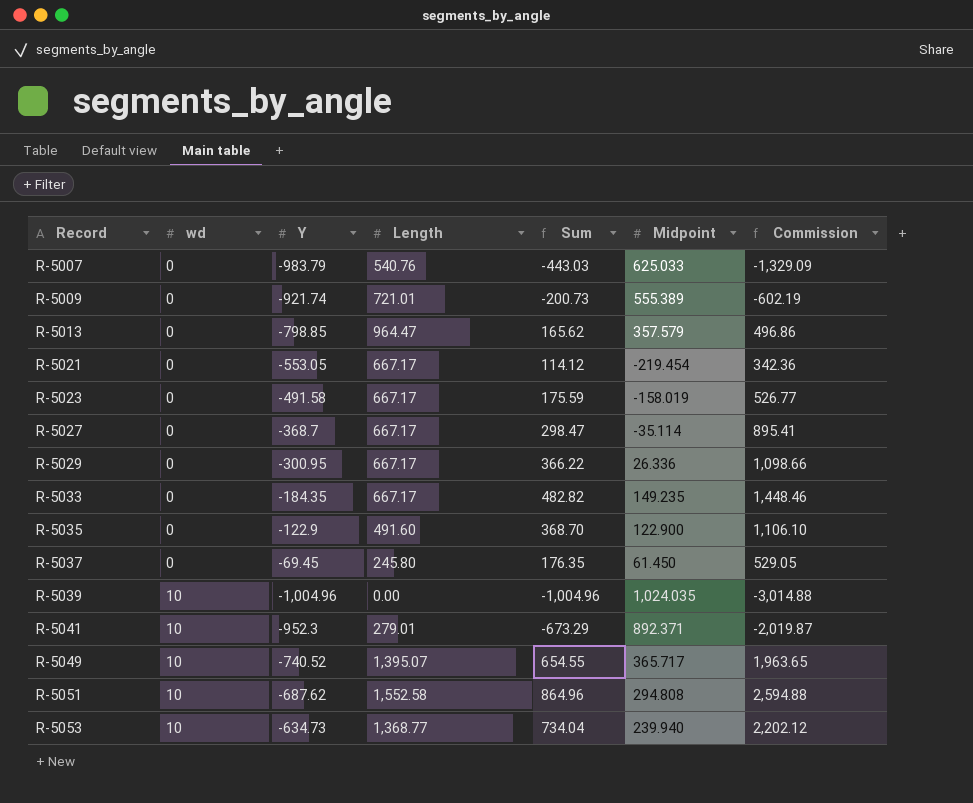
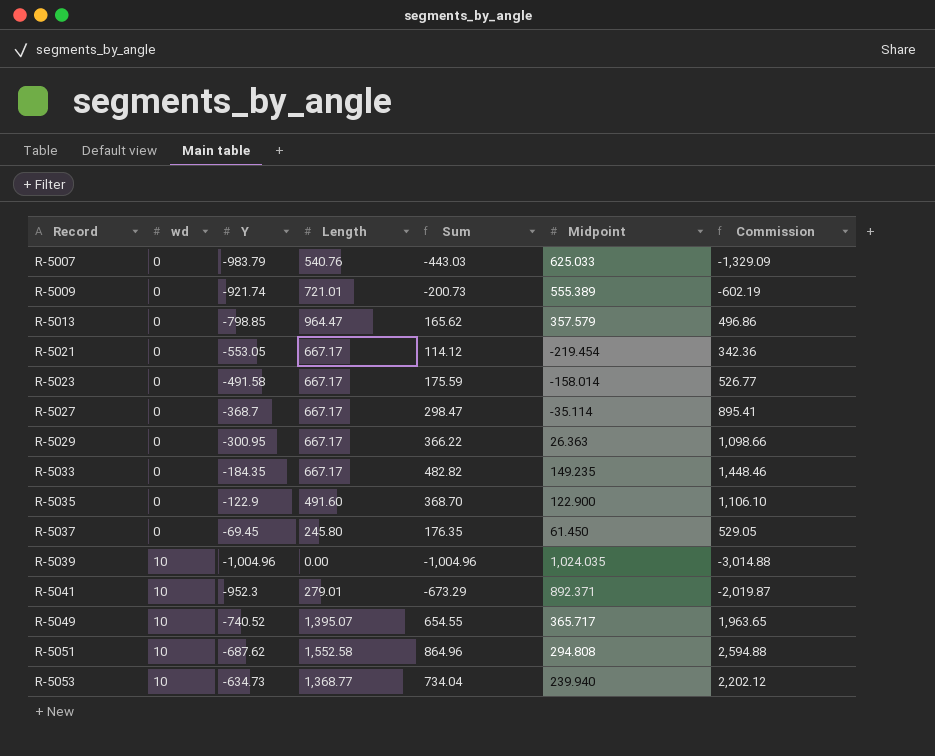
R-5023 | Midpoint: -158.019 -> -158.014
R-5029 | Midpoint: 26.336 -> 26.363

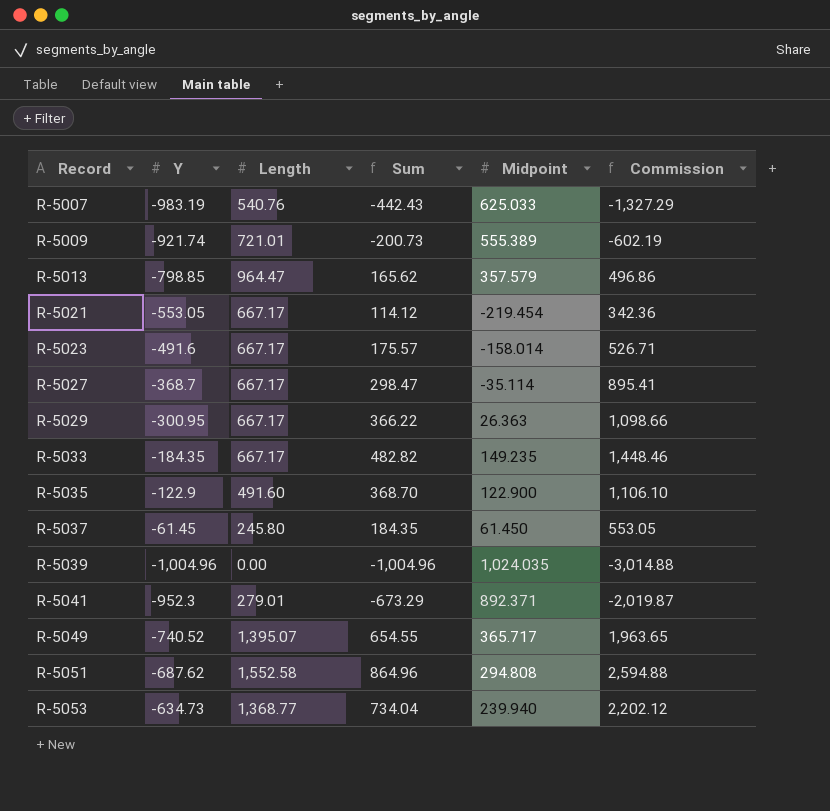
column wd | position: 2 -> none
R-5007 | Y: -983.79 -> -983.19
R-5007 | Sum: -443.03 -> -442.43
R-5007 | Commission: -1,329.09 -> -1,327.29
R-5023 | Y: -491.58 -> -491.6
R-5023 | Sum: 175.59 -> 175.57
R-5023 | Commission: 526.77 -> 526.71
R-5037 | Y: -69.45 -> -61.45
R-5037 | Sum: 176.35 -> 184.35
R-5037 | Commission: 529.05 -> 553.05

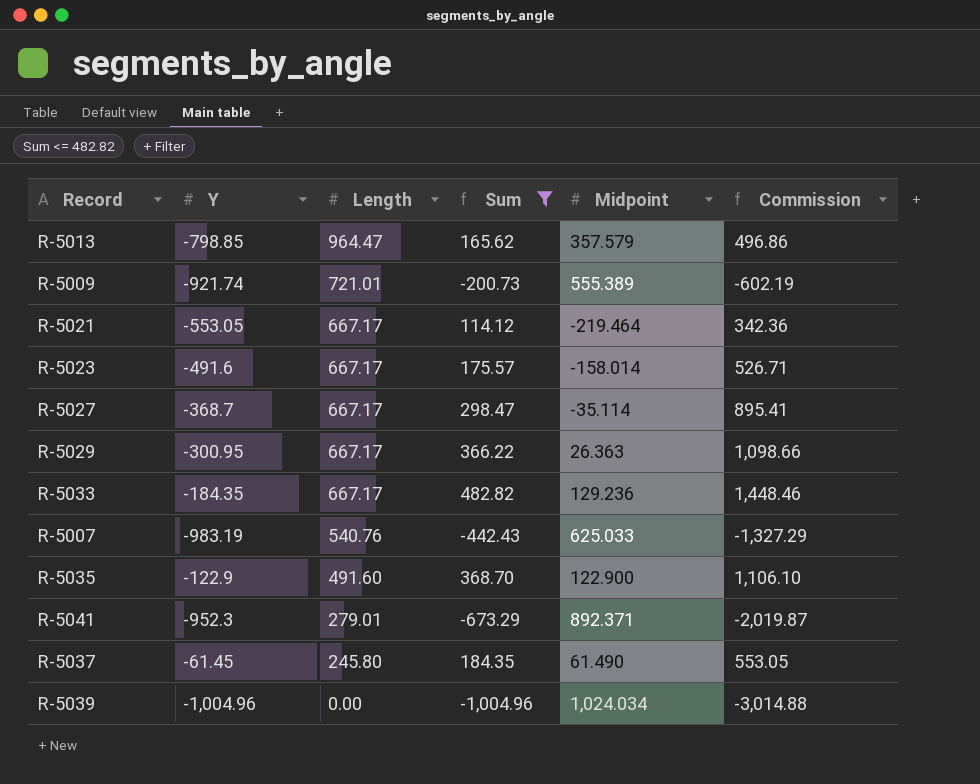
filter: none -> Sum <= 482.82
row order: Record ascending -> Length descending
R-5021 | Midpoint: -219.454 -> -219.464
R-5033 | Midpoint: 149.235 -> 129.236
R-5037 | Midpoint: 61.450 -> 61.490
R-5039 | Midpoint: 1,024.035 -> 1,024.034

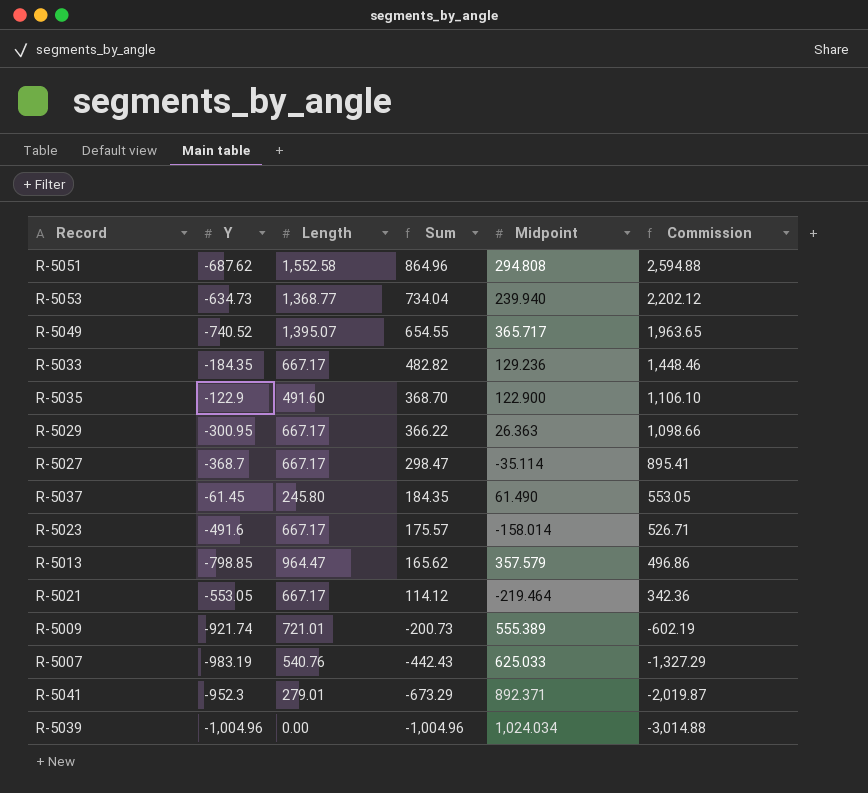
filter: Sum <= 482.82 -> none
row order: Length descending -> Sum descending

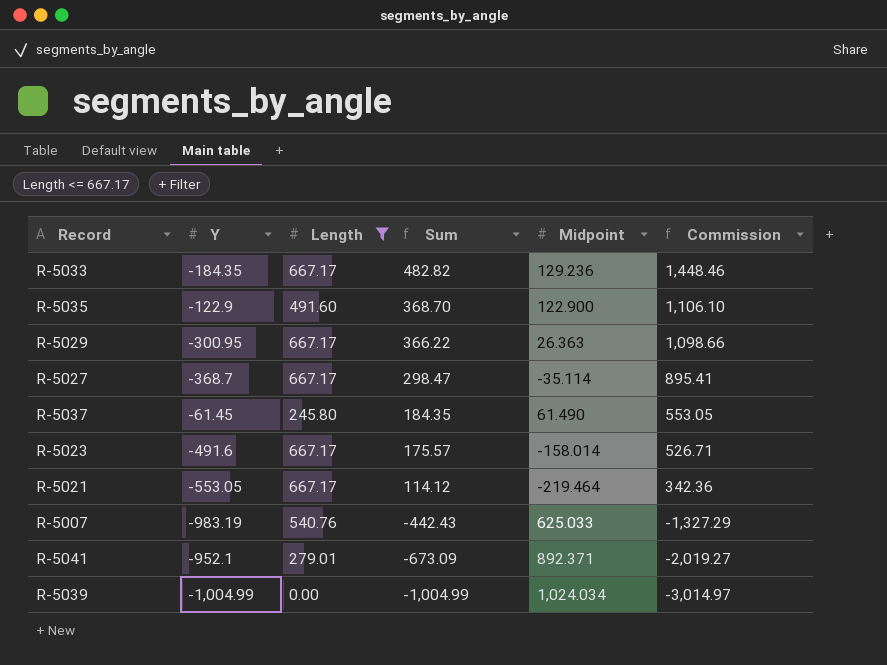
filter: none -> Length <= 667.17
R-5041 | Y: -952.3 -> -952.1
R-5041 | Sum: -673.29 -> -673.09
R-5041 | Commission: -2,019.87 -> -2,019.27
R-5039 | Y: -1,004.96 -> -1,004.99
R-5039 | Sum: -1,004.96 -> -1,004.99
R-5039 | Commission: -3,014.88 -> -3,014.97

